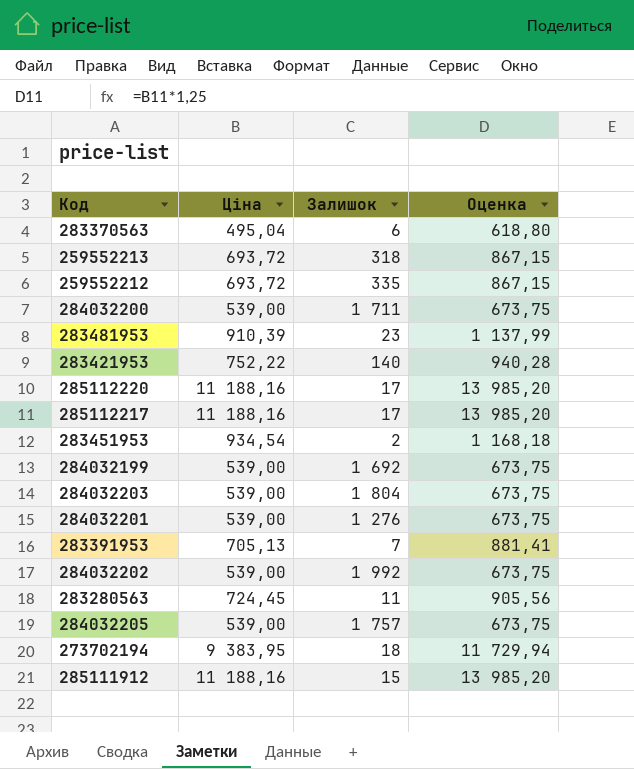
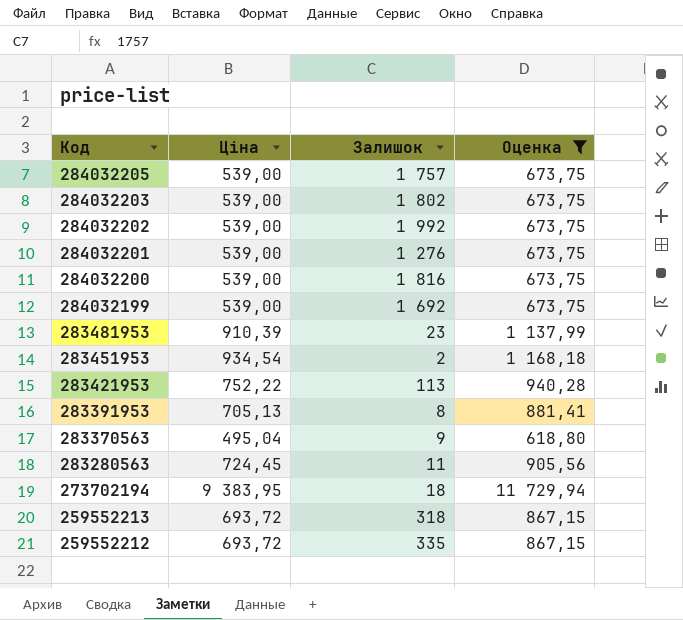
filter: none -> Оценка != 13 985,20
row order: none -> Код descending
284032203 | Залишок: 1 804 -> 1 802
284032200 | Залишок: 1 711 -> 1 816
283421953 | Залишок: 140 -> 113
283391953 | Залишок: 7 -> 8
283370563 | Залишок: 6 -> 9

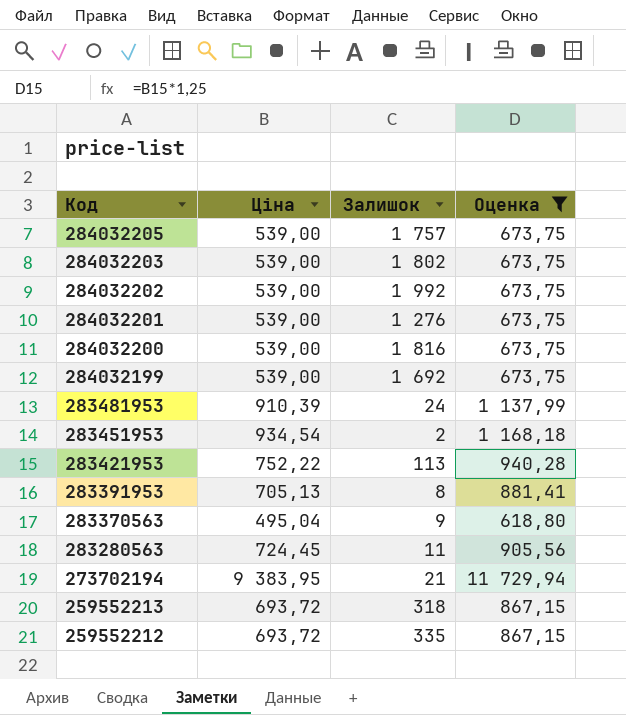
283481953 | Залишок: 23 -> 24
273702194 | Залишок: 18 -> 21

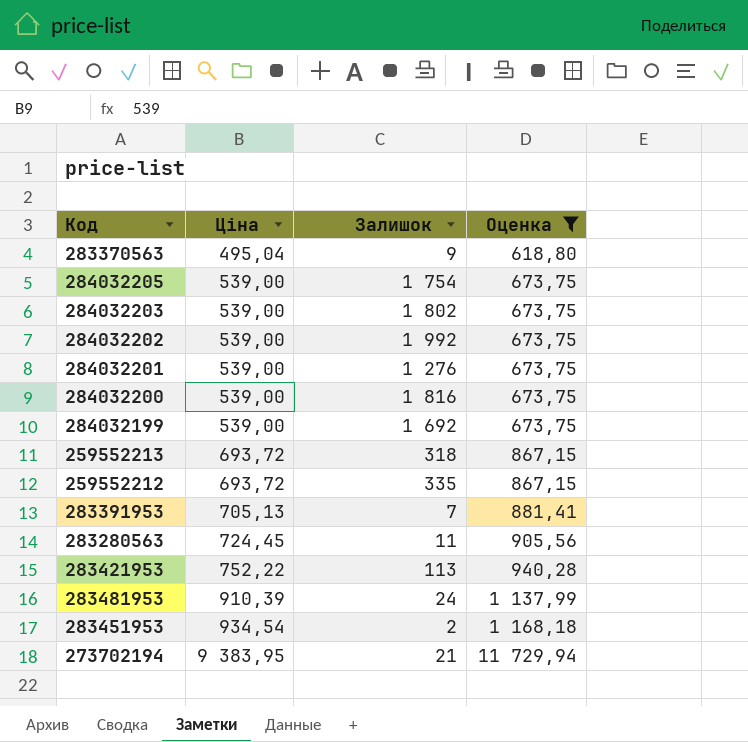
row order: Код descending -> Ціна ascending
284032205 | Залишок: 1 757 -> 1 754
283391953 | Залишок: 8 -> 7

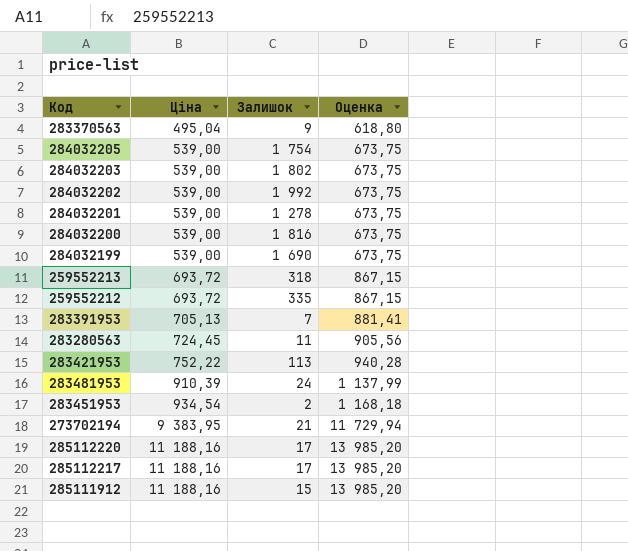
filter: Оценка != 13 985,20 -> none
284032201 | Залишок: 1 276 -> 1 278
284032199 | Залишок: 1 692 -> 1 690

